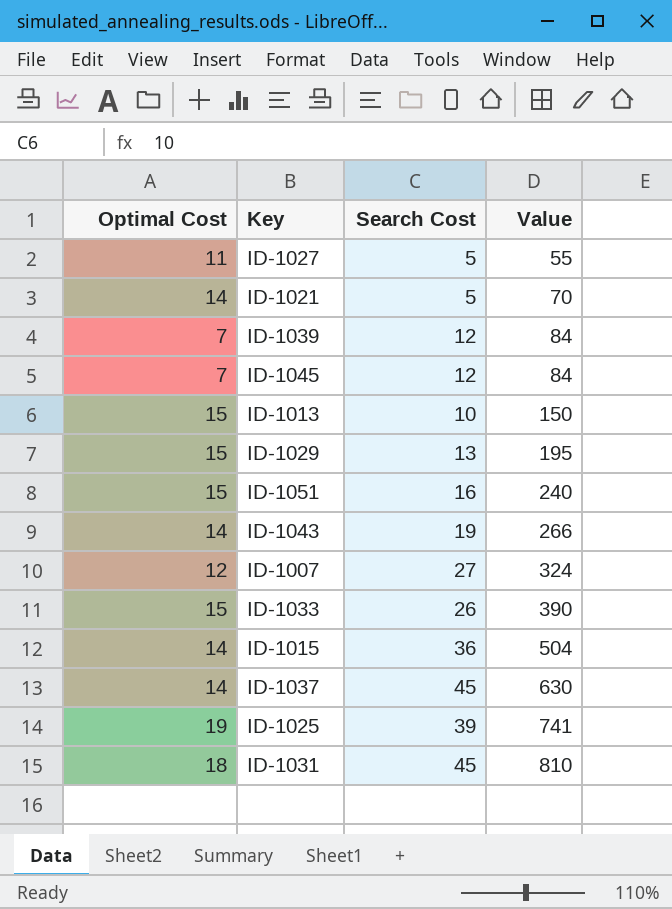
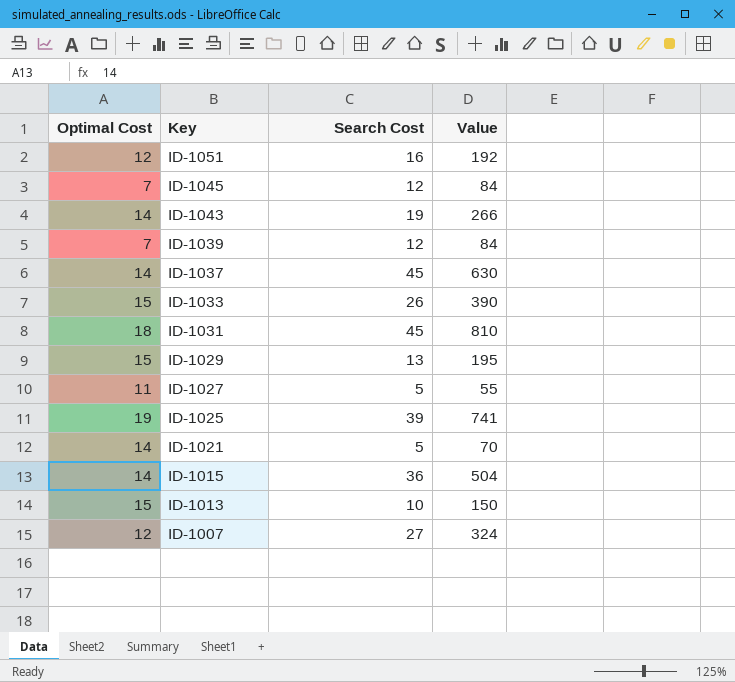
row order: Value ascending -> Key descending
ID-1051 | Optimal Cost: 15 -> 12
ID-1051 | Value: 240 -> 192

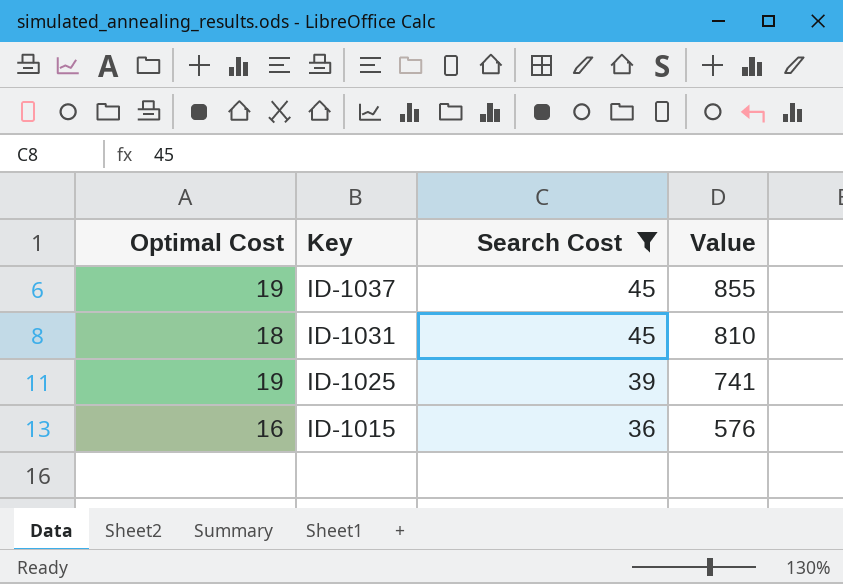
filter: none -> Search Cost >= 36
ID-1037 | Optimal Cost: 14 -> 19
ID-1037 | Value: 630 -> 855
ID-1015 | Optimal Cost: 14 -> 16
ID-1015 | Value: 504 -> 576

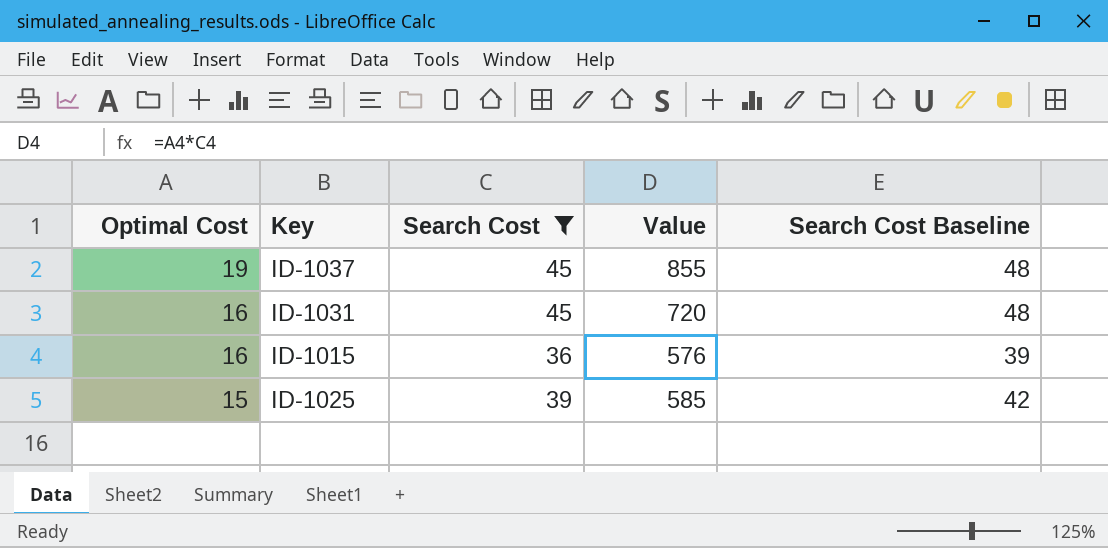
row order: Key descending -> Optimal Cost descending
column Search Cost Baseline | formula: none -> [Search Cost] + 3
ID-1031 | Optimal Cost: 18 -> 16
ID-1031 | Value: 810 -> 720
ID-1025 | Optimal Cost: 19 -> 15
ID-1025 | Value: 741 -> 585

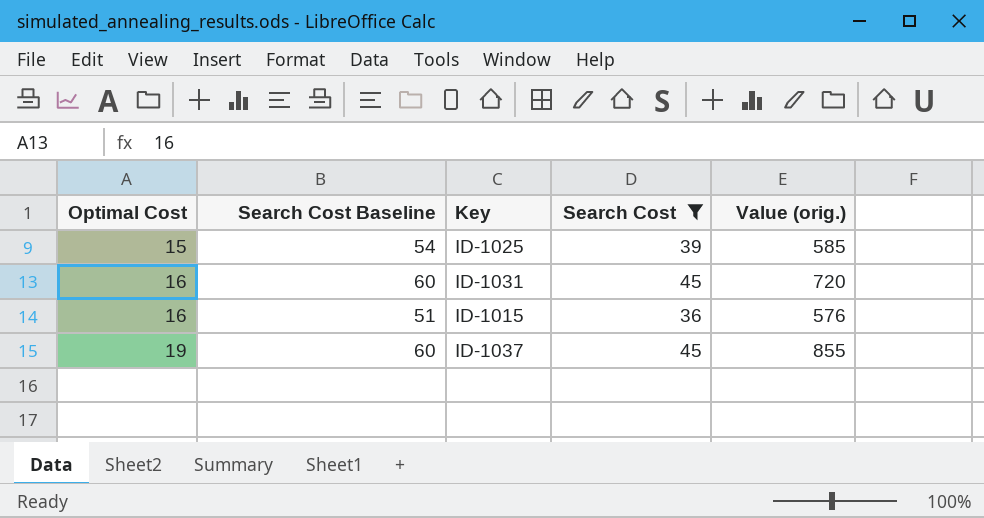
row order: Optimal Cost descending -> Optimal Cost ascending
column Search Cost Baseline | formula: [Search Cost] + 3 -> [Search Cost] + 15
column Search Cost Baseline | position: 5 -> 2
column name: Value -> Value (orig.)

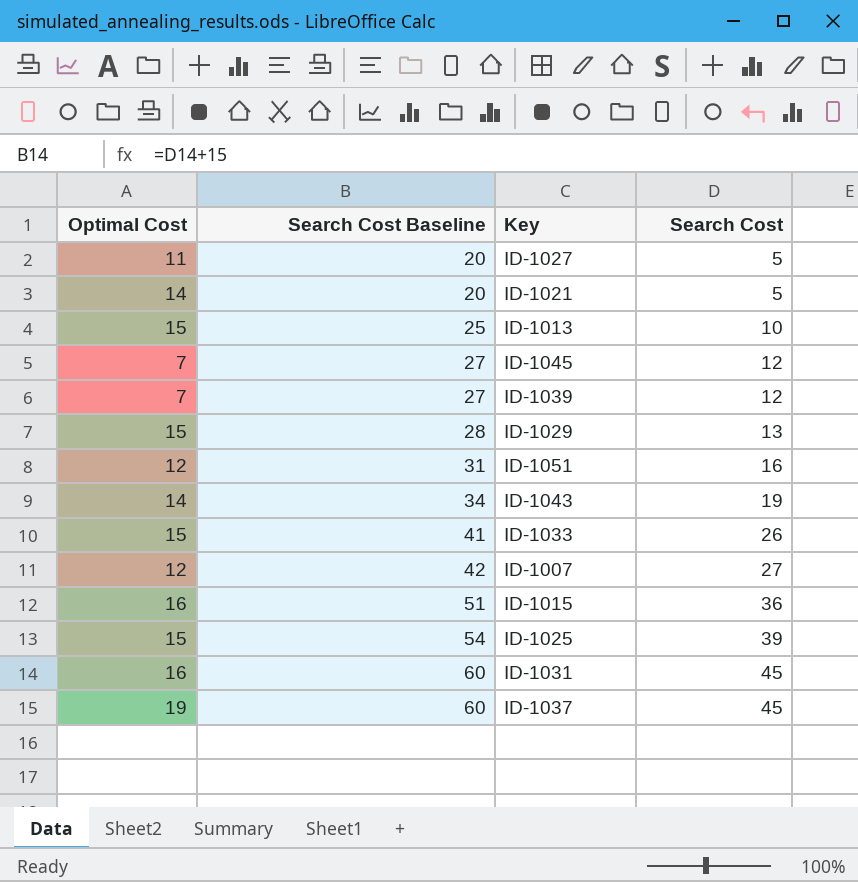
filter: Search Cost >= 36 -> none
row order: Optimal Cost ascending -> Search Cost Baseline ascending
column Value (orig.) | formula: [Optimal Cost] * [Search Cost] -> none

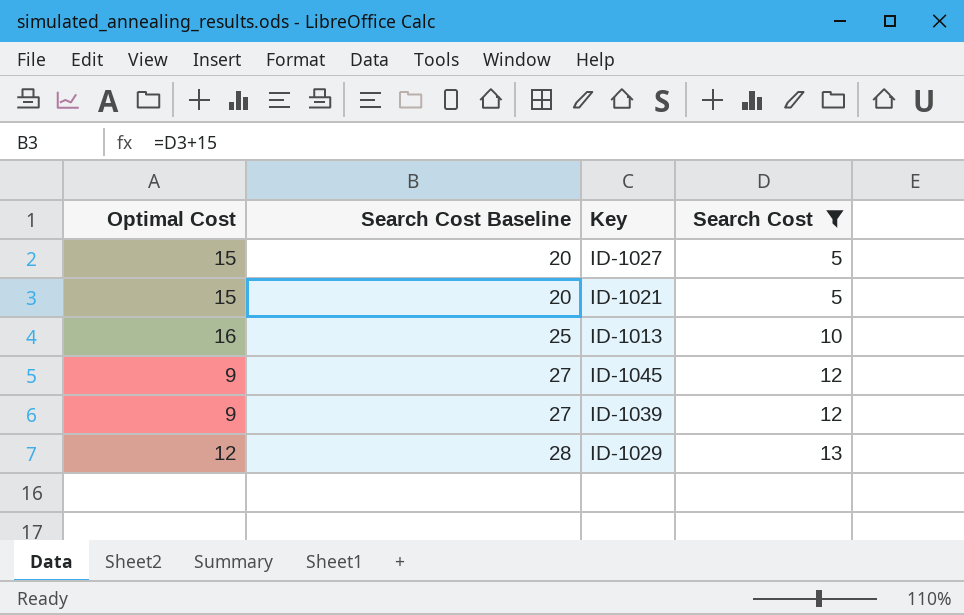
filter: none -> Search Cost <= 13
ID-1027 | Optimal Cost: 11 -> 15
ID-1021 | Optimal Cost: 14 -> 15
ID-1013 | Optimal Cost: 15 -> 16
ID-1045 | Optimal Cost: 7 -> 9
ID-1039 | Optimal Cost: 7 -> 9
ID-1029 | Optimal Cost: 15 -> 12

